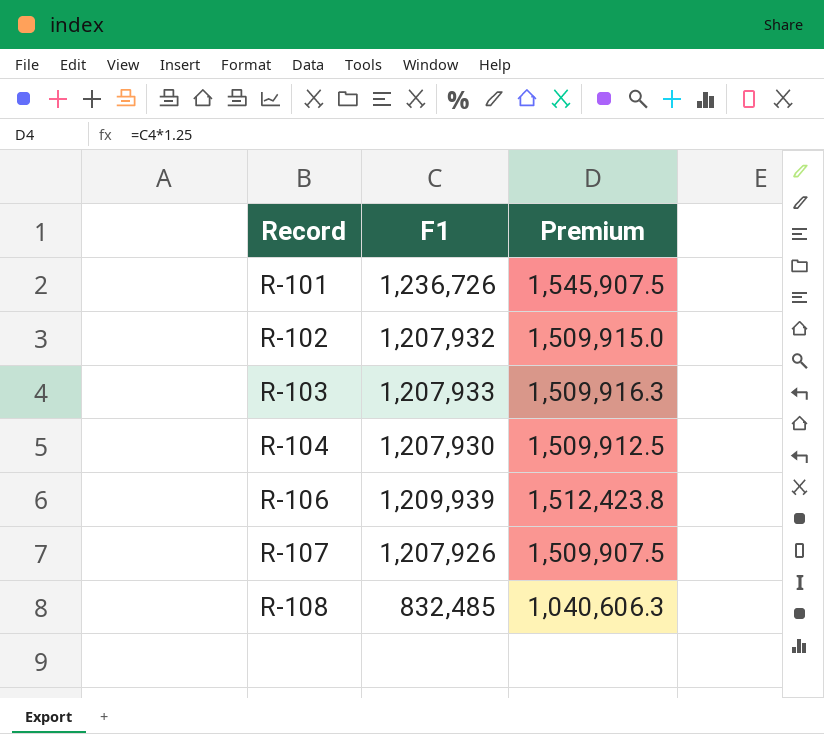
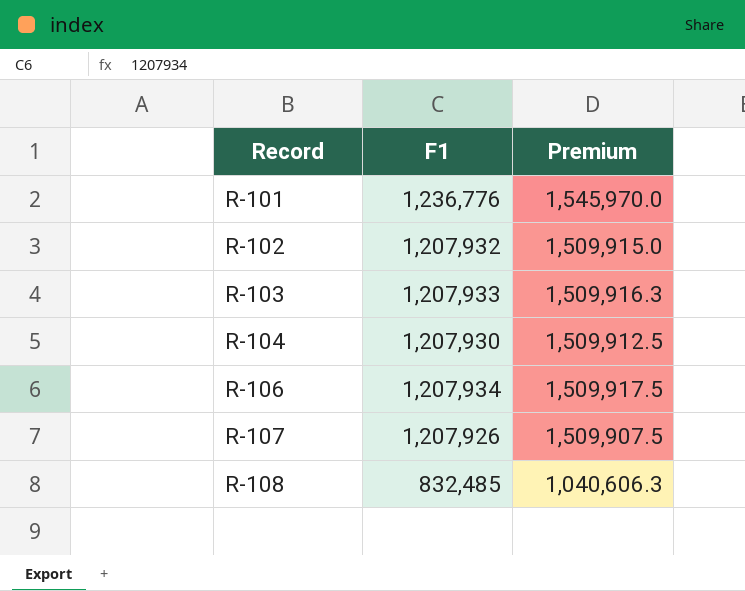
R-101 | F1: 1,236,726 -> 1,236,776
R-101 | Premium: 1,545,907.5 -> 1,545,970.0
R-106 | F1: 1,209,939 -> 1,207,934
R-106 | Premium: 1,512,423.8 -> 1,509,917.5

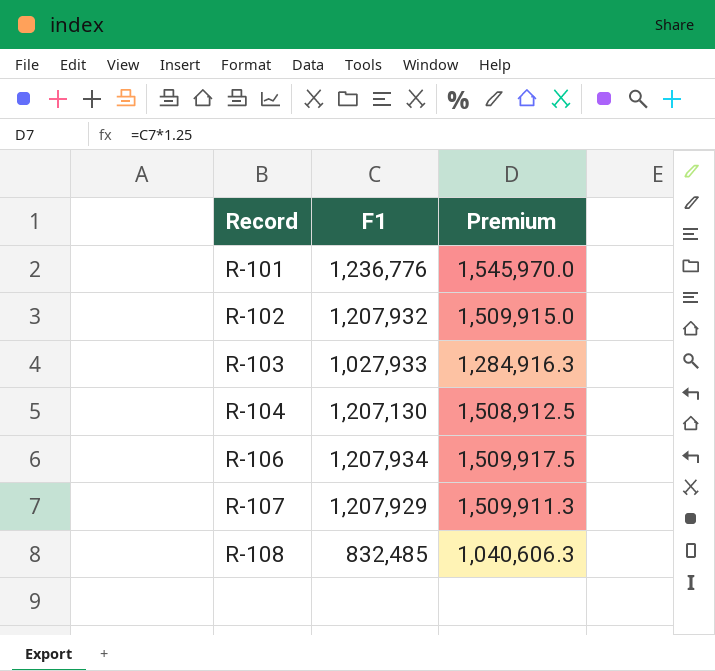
R-103 | F1: 1,207,933 -> 1,027,933
R-103 | Premium: 1,509,916.3 -> 1,284,916.3
R-104 | F1: 1,207,930 -> 1,207,130
R-104 | Premium: 1,509,912.5 -> 1,508,912.5
R-107 | F1: 1,207,926 -> 1,207,929
R-107 | Premium: 1,509,907.5 -> 1,509,911.3

